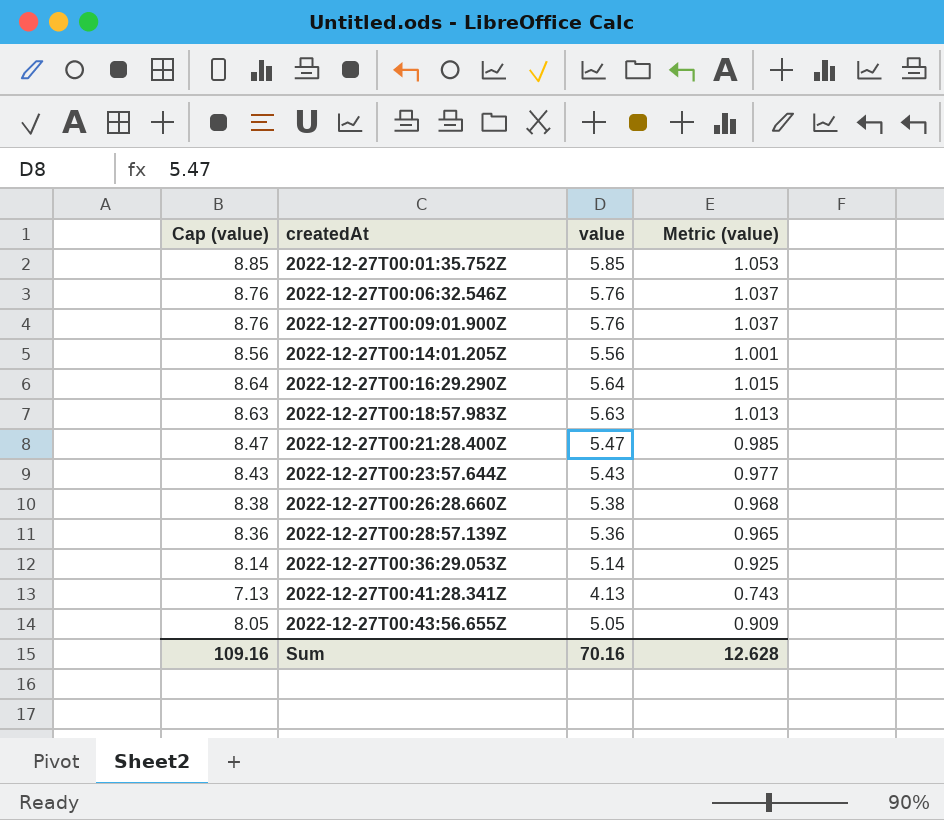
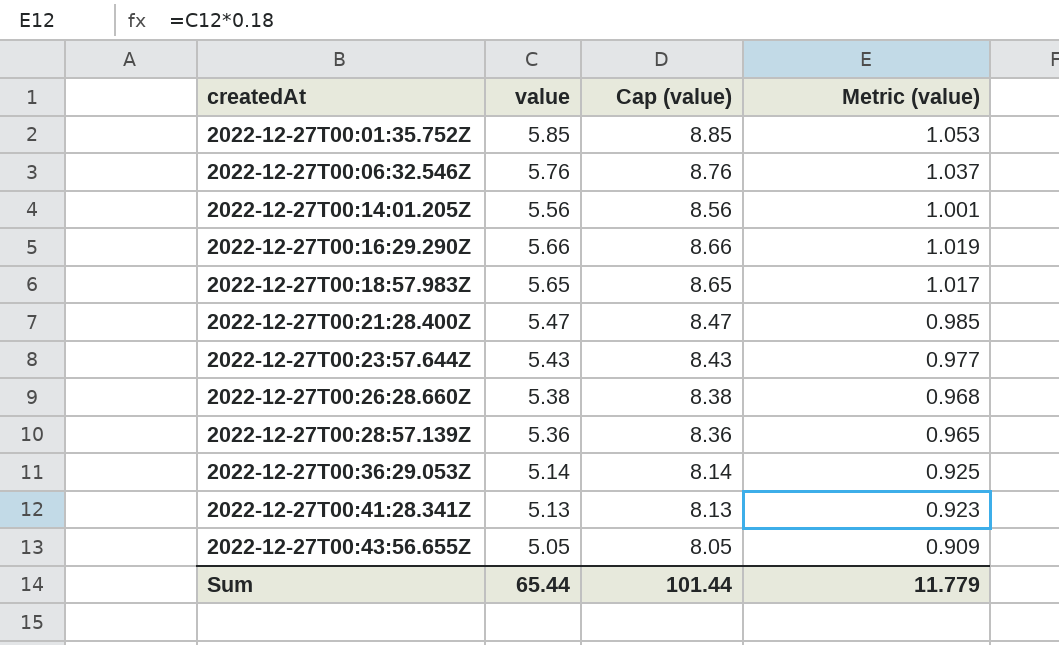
column Cap (value) | position: 1 -> 3
row 2022-12-27T00:09:01.900Z: 8.76 | 5.76 | 1.037 -> none
2022-12-27T00:16:29.290Z | value: 5.64 -> 5.66
2022-12-27T00:16:29.290Z | Cap (value): 8.64 -> 8.66
2022-12-27T00:16:29.290Z | Metric (value): 1.015 -> 1.019
2022-12-27T00:18:57.983Z | value: 5.63 -> 5.65
2022-12-27T00:18:57.983Z | Cap (value): 8.63 -> 8.65
2022-12-27T00:18:57.983Z | Metric (value): 1.013 -> 1.017
2022-12-27T00:41:28.341Z | value: 4.13 -> 5.13
2022-12-27T00:41:28.341Z | Cap (value): 7.13 -> 8.13
2022-12-27T00:41:28.341Z | Metric (value): 0.743 -> 0.923
Sum | value: 70.16 -> 65.44
Sum | Cap (value): 109.16 -> 101.44
Sum | Metric (value): 12.628 -> 11.779

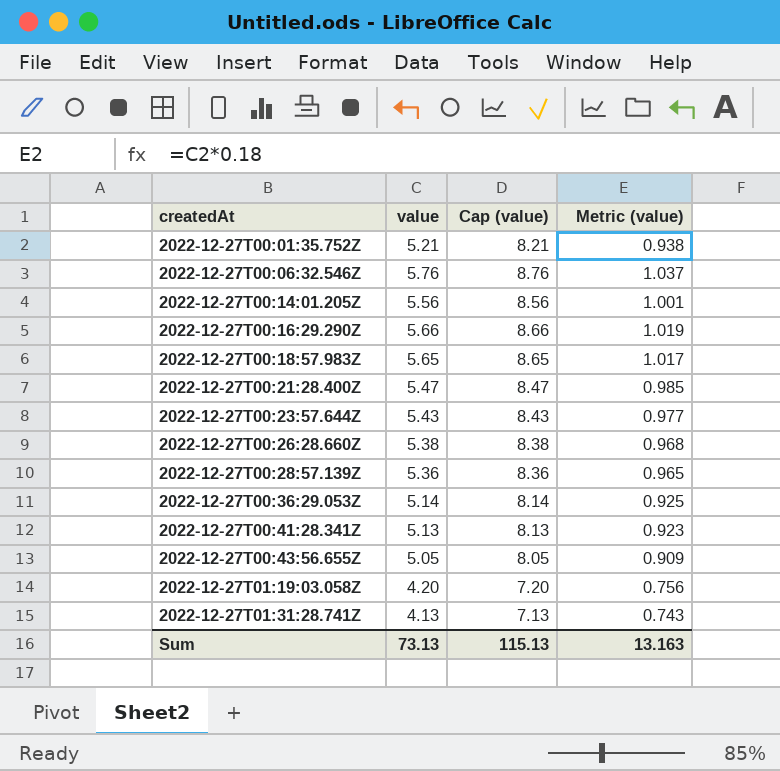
2022-12-27T00:01:35.752Z | value: 5.85 -> 5.21
2022-12-27T00:01:35.752Z | Cap (value): 8.85 -> 8.21
2022-12-27T00:01:35.752Z | Metric (value): 1.053 -> 0.938
row 2022-12-27T01:19:03.058Z: none -> 4.20 | 7.20 | 0.756
row 2022-12-27T01:31:28.741Z: none -> 4.13 | 7.13 | 0.743
Sum | value: 65.44 -> 73.13
Sum | Cap (value): 101.44 -> 115.13
Sum | Metric (value): 11.779 -> 13.163

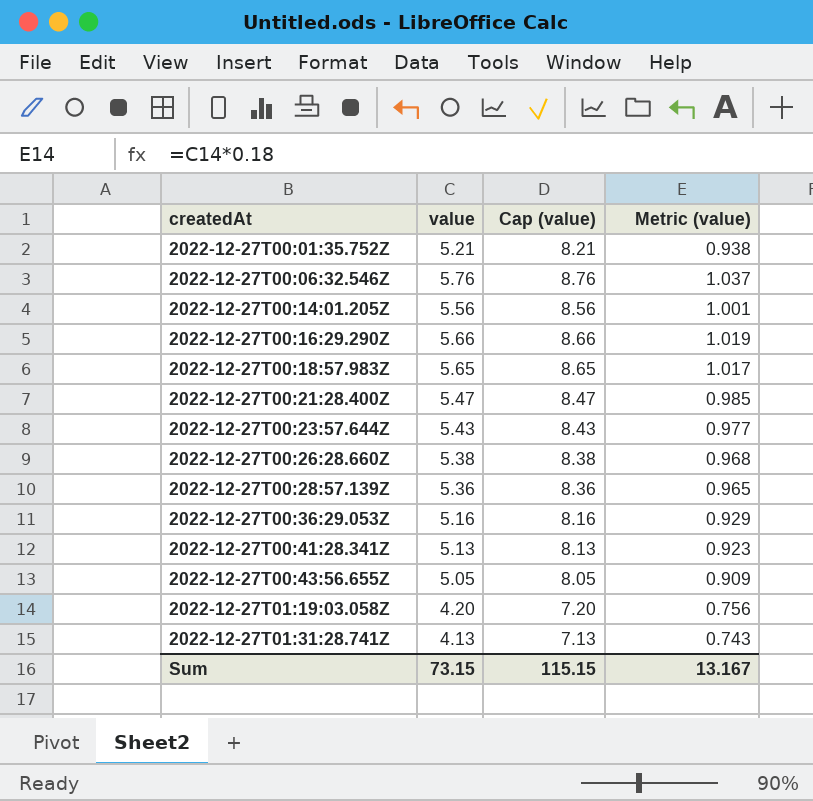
2022-12-27T00:36:29.053Z | value: 5.14 -> 5.16
2022-12-27T00:36:29.053Z | Cap (value): 8.14 -> 8.16
2022-12-27T00:36:29.053Z | Metric (value): 0.925 -> 0.929
Sum | value: 73.13 -> 73.15
Sum | Cap (value): 115.13 -> 115.15
Sum | Metric (value): 13.163 -> 13.167

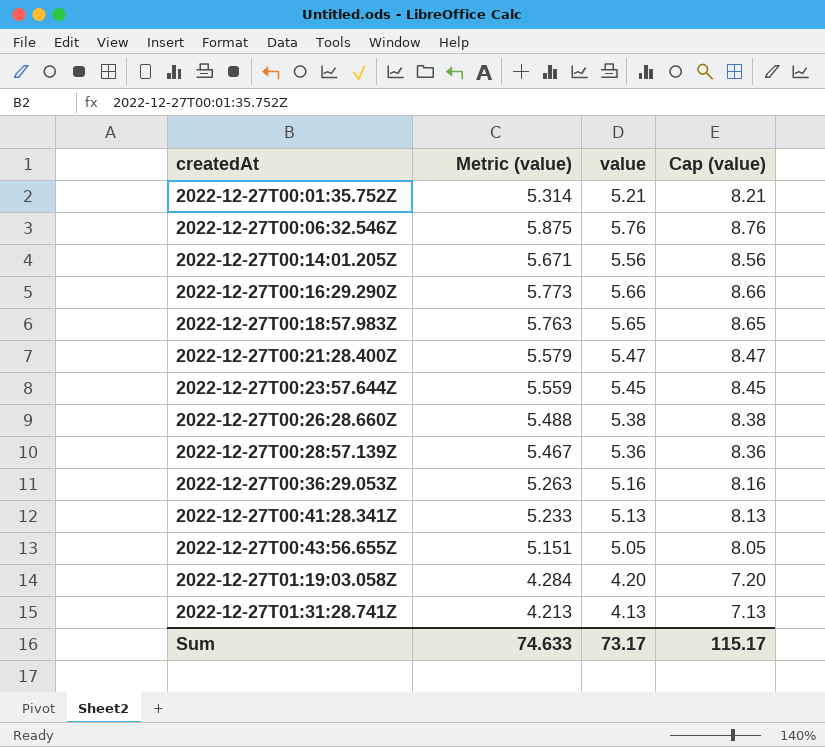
column Metric (value) | formula: [value] * 0.18 -> [value] * 1.02
column Metric (value) | position: 4 -> 2
2022-12-27T00:23:57.644Z | value: 5.43 -> 5.45
2022-12-27T00:23:57.644Z | Cap (value): 8.43 -> 8.45
Sum | Metric (value): 13.167 -> 74.633
Sum | value: 73.15 -> 73.17
Sum | Cap (value): 115.15 -> 115.17

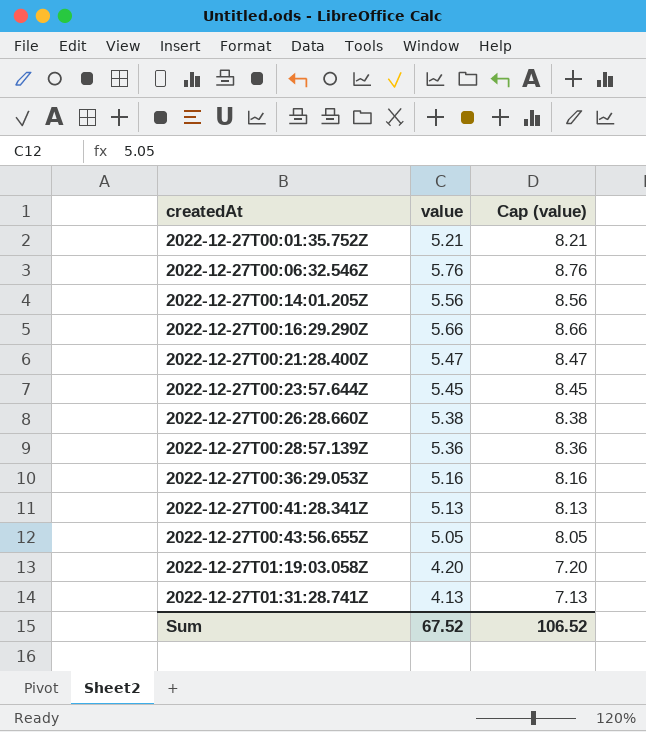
column Metric (value) | formula: [value] * 1.02 -> none
row 2022-12-27T00:18:57.983Z: 5.763 | 5.65 | 8.65 -> none
Sum | value: 73.17 -> 67.52
Sum | Cap (value): 115.17 -> 106.52

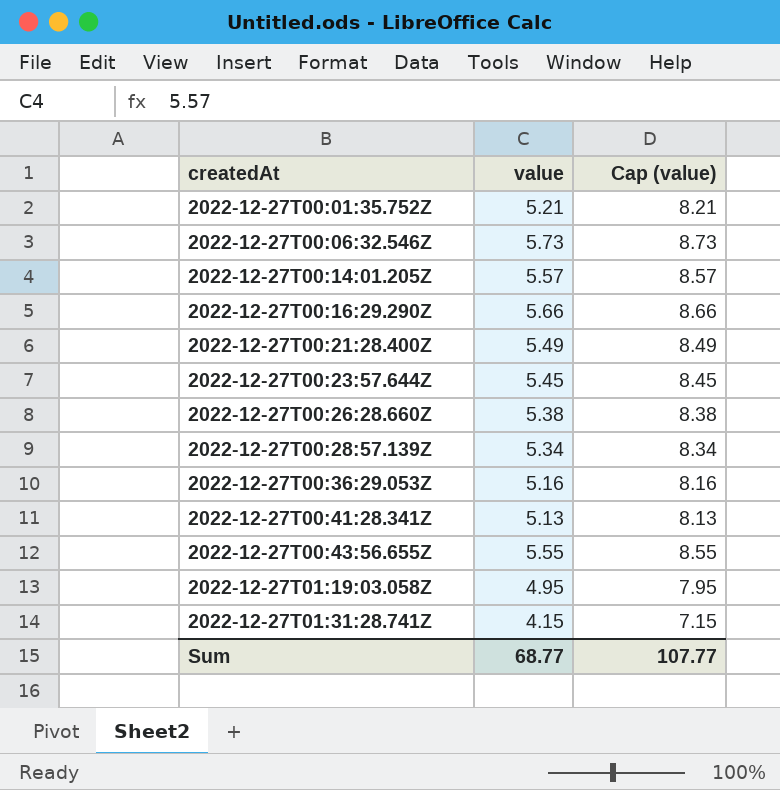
2022-12-27T00:06:32.546Z | value: 5.76 -> 5.73
2022-12-27T00:06:32.546Z | Cap (value): 8.76 -> 8.73
2022-12-27T00:14:01.205Z | value: 5.56 -> 5.57
2022-12-27T00:14:01.205Z | Cap (value): 8.56 -> 8.57
2022-12-27T00:21:28.400Z | value: 5.47 -> 5.49
2022-12-27T00:21:28.400Z | Cap (value): 8.47 -> 8.49
2022-12-27T00:28:57.139Z | value: 5.36 -> 5.34
2022-12-27T00:28:57.139Z | Cap (value): 8.36 -> 8.34
2022-12-27T00:43:56.655Z | value: 5.05 -> 5.55
2022-12-27T00:43:56.655Z | Cap (value): 8.05 -> 8.55
2022-12-27T01:19:03.058Z | value: 4.20 -> 4.95
2022-12-27T01:19:03.058Z | Cap (value): 7.20 -> 7.95
2022-12-27T01:31:28.741Z | value: 4.13 -> 4.15
2022-12-27T01:31:28.741Z | Cap (value): 7.13 -> 7.15
Sum | value: 67.52 -> 68.77
Sum | Cap (value): 106.52 -> 107.77

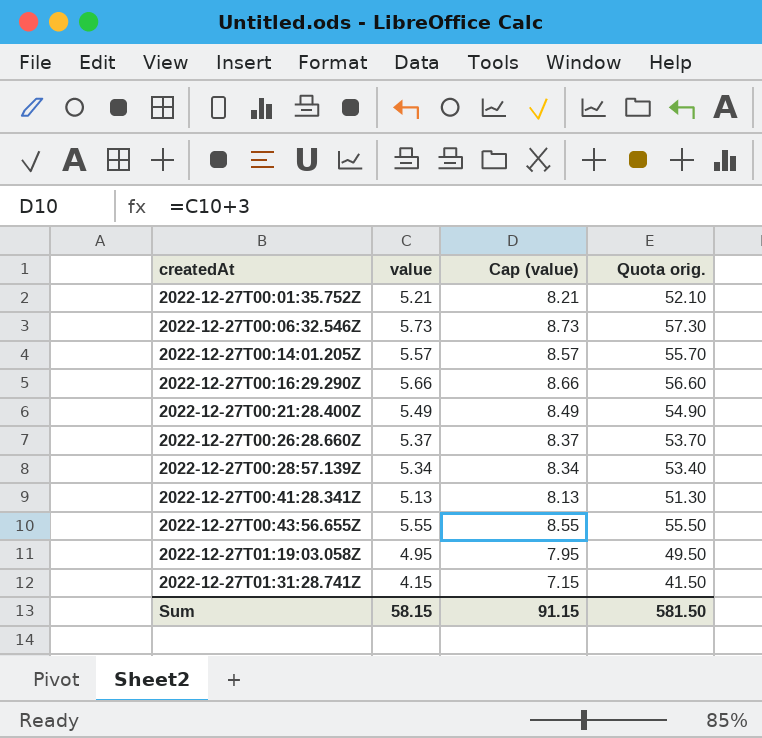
column Quota orig. | formula: none -> [value] * 10
row 2022-12-27T00:23:57.644Z: 5.45 | 8.45 -> none
row 2022-12-27T00:36:29.053Z: 5.16 | 8.16 -> none
2022-12-27T00:26:28.660Z | value: 5.38 -> 5.37
2022-12-27T00:26:28.660Z | Cap (value): 8.38 -> 8.37
Sum | value: 68.77 -> 58.15
Sum | Cap (value): 107.77 -> 91.15

